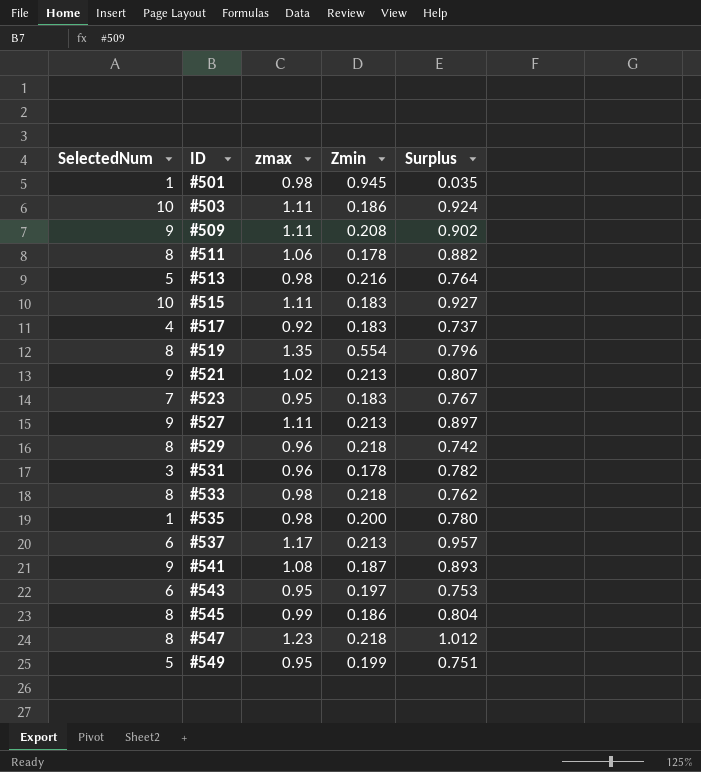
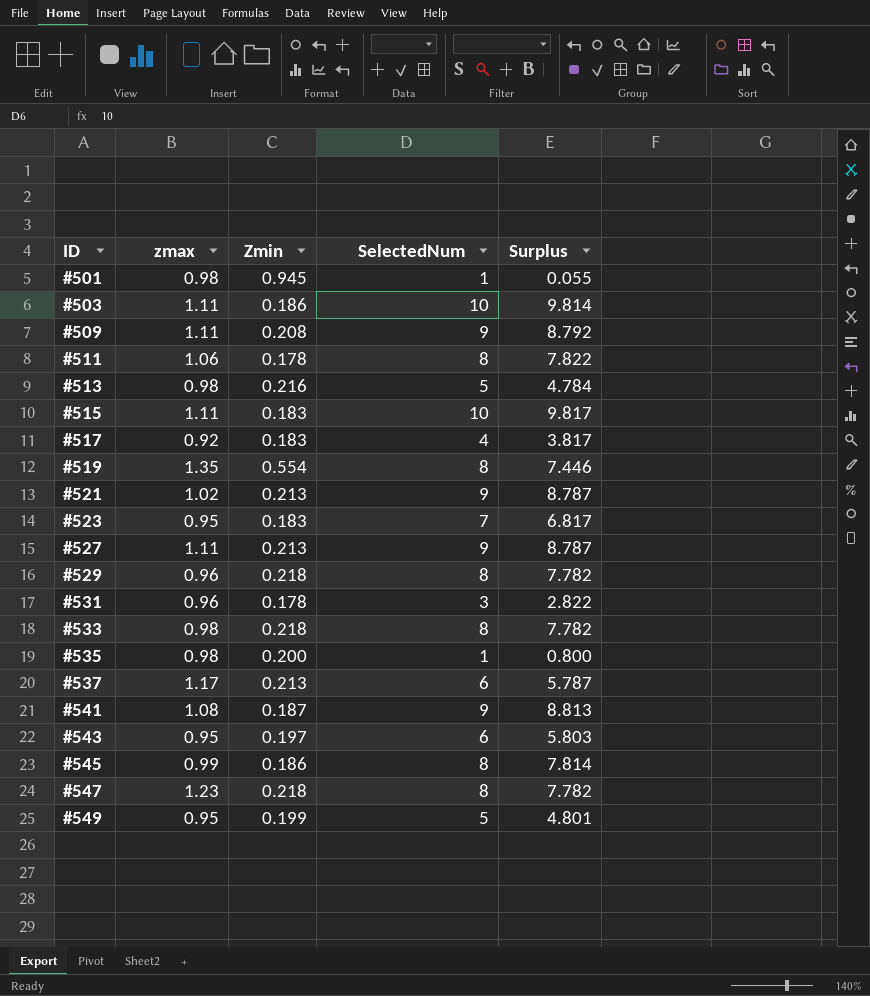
column SelectedNum | position: 1 -> 4
column Surplus | formula: [zmax] - [Zmin] -> [SelectedNum] - [Zmin]

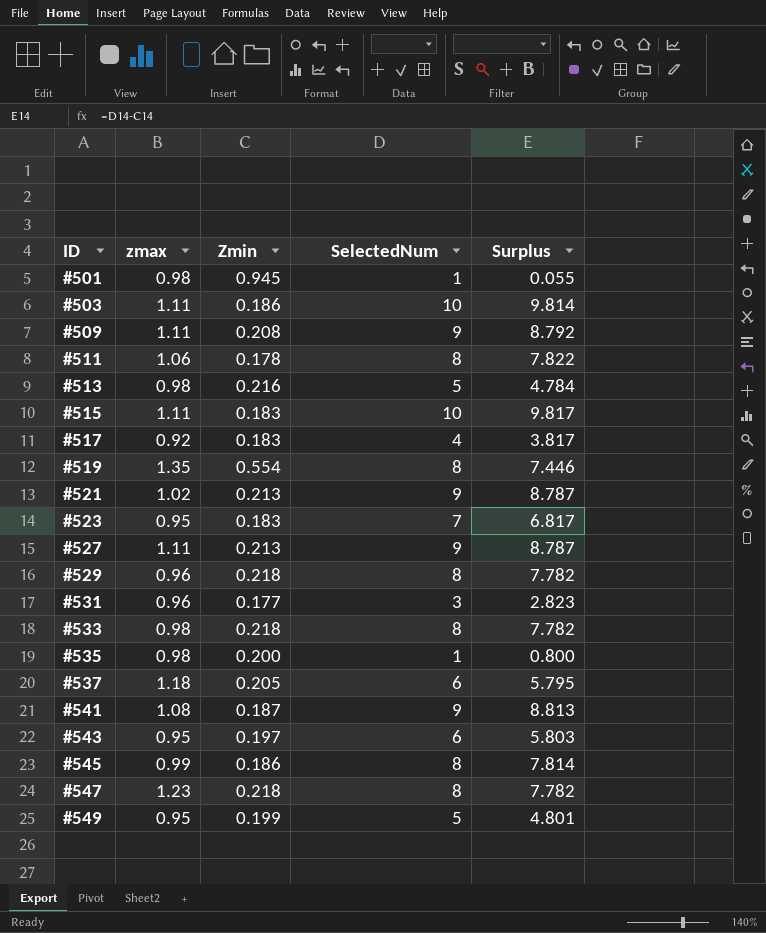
#531 | Zmin: 0.178 -> 0.177
#531 | Surplus: 2.822 -> 2.823
#537 | zmax: 1.17 -> 1.18
#537 | Zmin: 0.213 -> 0.205
#537 | Surplus: 5.787 -> 5.795

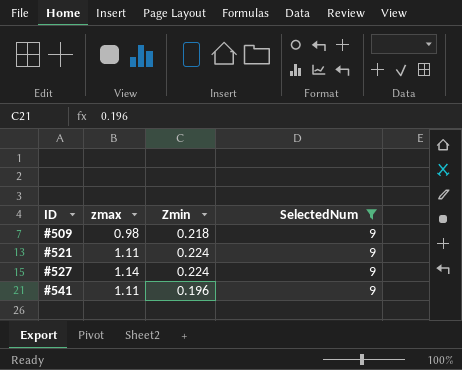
filter: none -> SelectedNum = 9
column Surplus | formula: [SelectedNum] - [Zmin] -> none
#509 | zmax: 1.11 -> 0.98
#509 | Zmin: 0.208 -> 0.218
#521 | zmax: 1.02 -> 1.11
#521 | Zmin: 0.213 -> 0.224
#527 | zmax: 1.11 -> 1.14
#527 | Zmin: 0.213 -> 0.224
#541 | zmax: 1.08 -> 1.11
#541 | Zmin: 0.187 -> 0.196

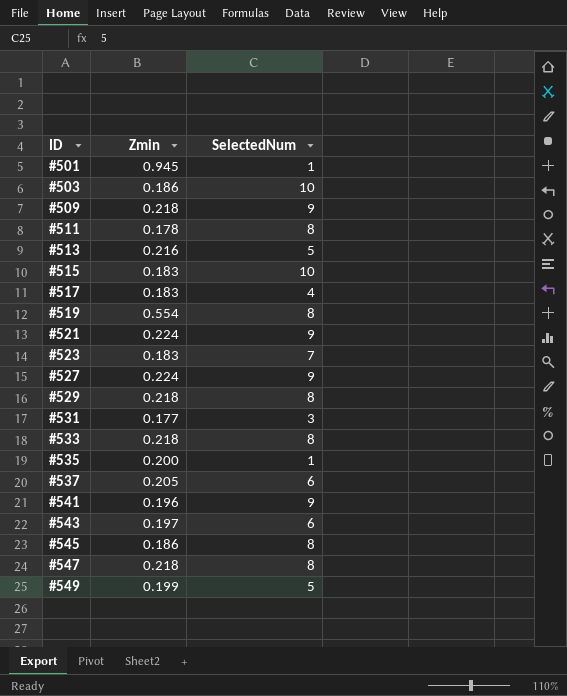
filter: SelectedNum = 9 -> none
column zmax | position: 2 -> none

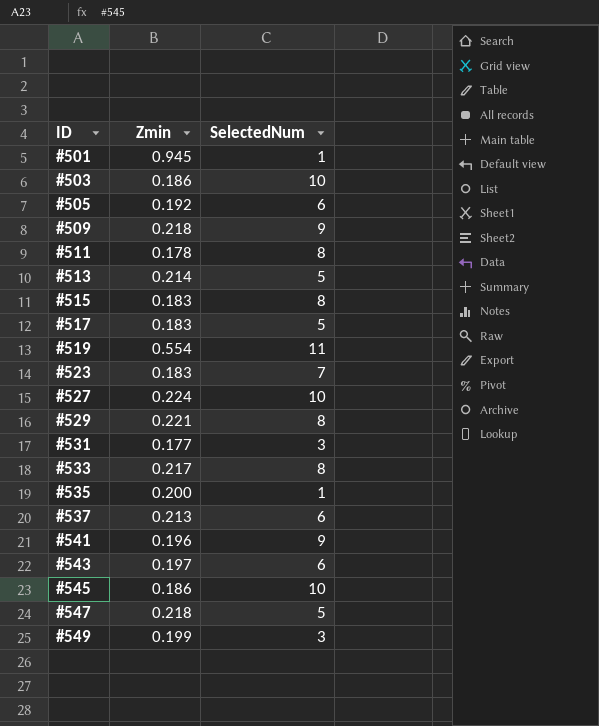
row #521: 0.224 | 9 -> none
row #505: none -> 0.192 | 6
#513 | Zmin: 0.216 -> 0.214
#515 | SelectedNum: 10 -> 8
#517 | SelectedNum: 4 -> 5
#519 | SelectedNum: 8 -> 11
#527 | SelectedNum: 9 -> 10
#529 | Zmin: 0.218 -> 0.221
#533 | Zmin: 0.218 -> 0.217
#537 | Zmin: 0.205 -> 0.213
#545 | SelectedNum: 8 -> 10
#547 | SelectedNum: 8 -> 5
#549 | SelectedNum: 5 -> 3

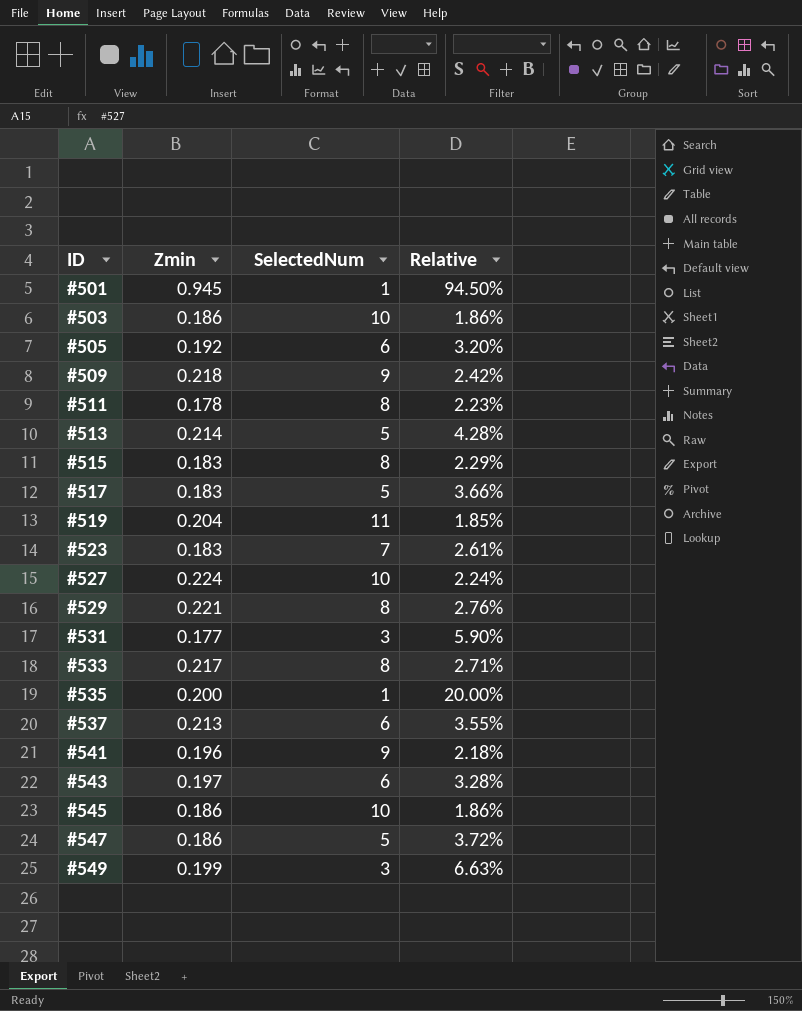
column Relative | formula: none -> [Zmin] / [SelectedNum]
#519 | Zmin: 0.554 -> 0.204
#547 | Zmin: 0.218 -> 0.186

